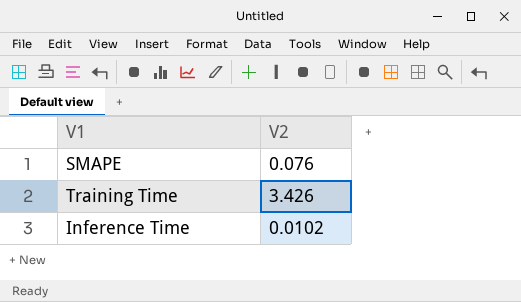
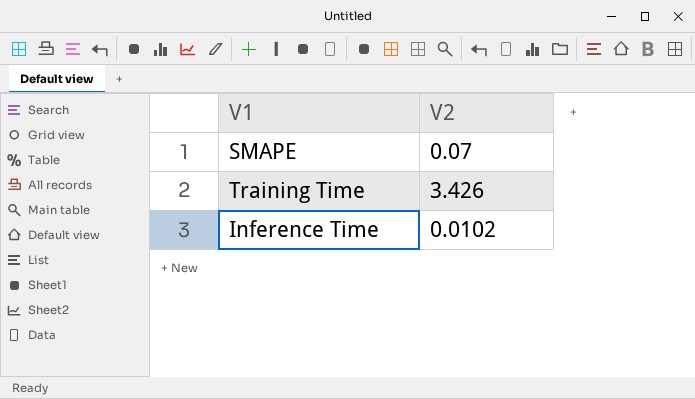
SMAPE | V2: 0.076 -> 0.07

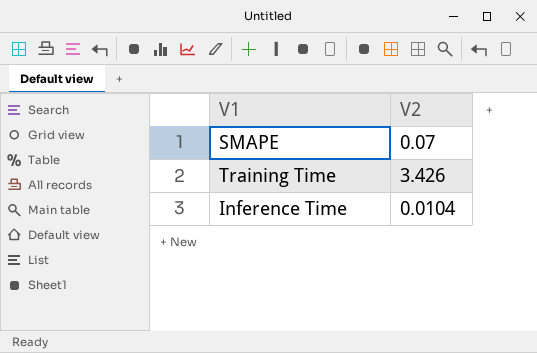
Inference Time | V2: 0.0102 -> 0.0104

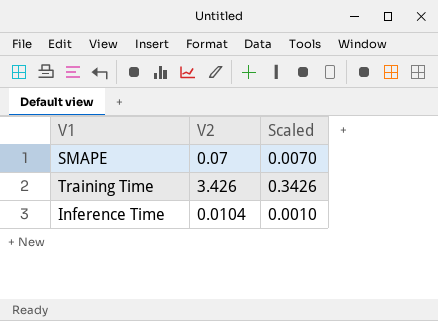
column Scaled | formula: none -> [V2] * 0.1

